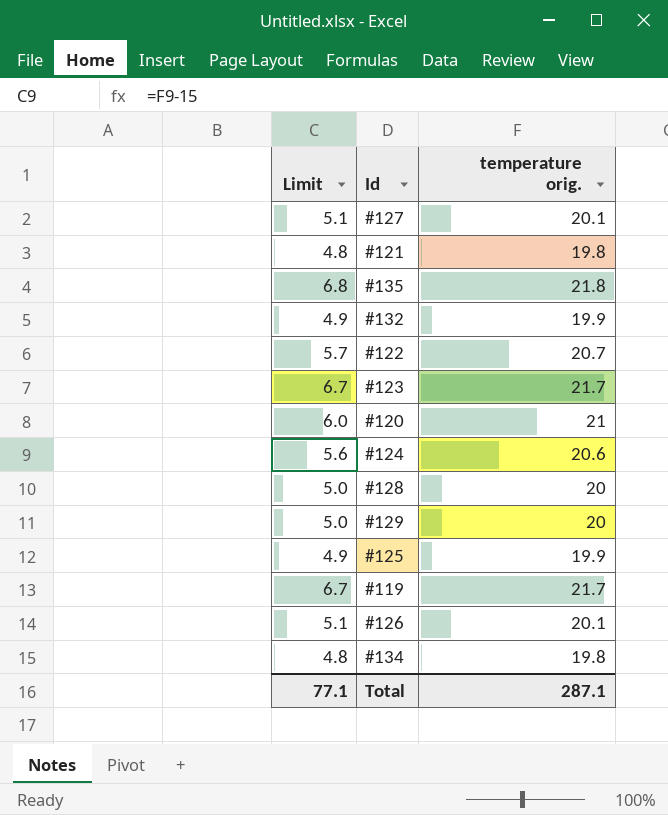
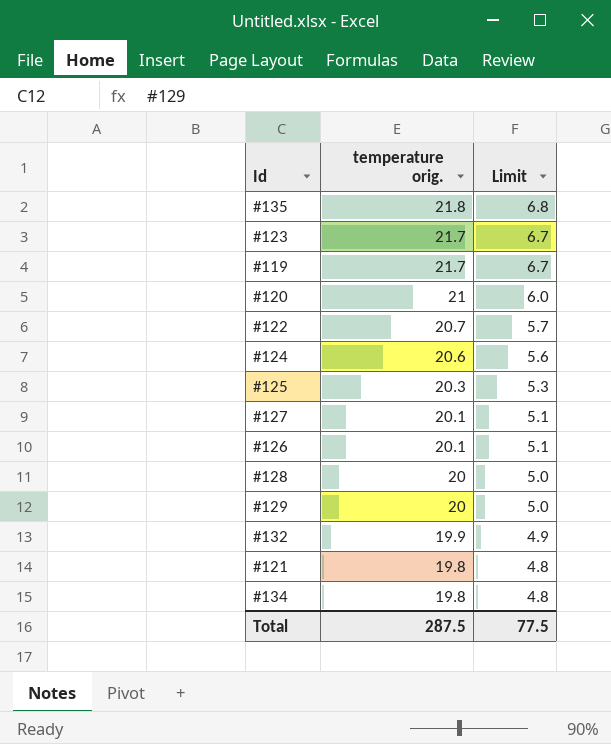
row order: none -> temperature orig. descending
column Limit | position: 1 -> 3
#125 | temperature orig.: 19.9 -> 20.3
#125 | Limit: 4.9 -> 5.3
Total | temperature orig.: 287.1 -> 287.5
Total | Limit: 77.1 -> 77.5

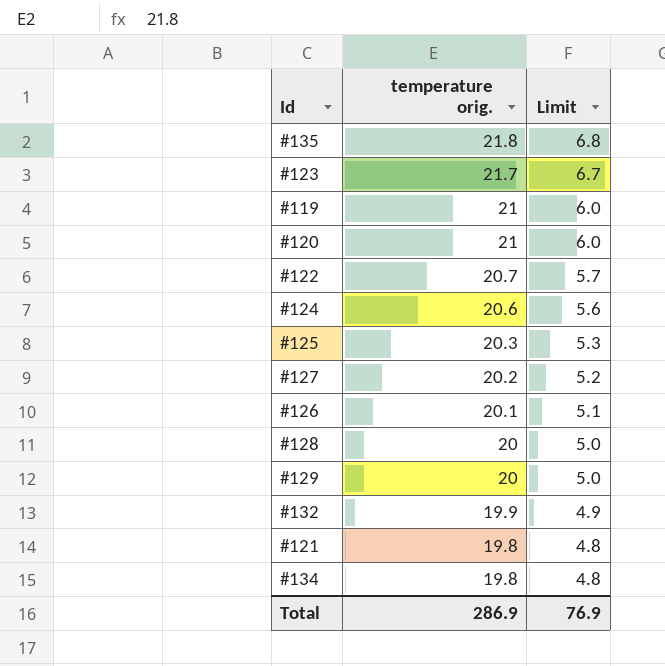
#119 | temperature orig.: 21.7 -> 21
#119 | Limit: 6.7 -> 6.0
#127 | temperature orig.: 20.1 -> 20.2
#127 | Limit: 5.1 -> 5.2
Total | temperature orig.: 287.5 -> 286.9
Total | Limit: 77.5 -> 76.9

